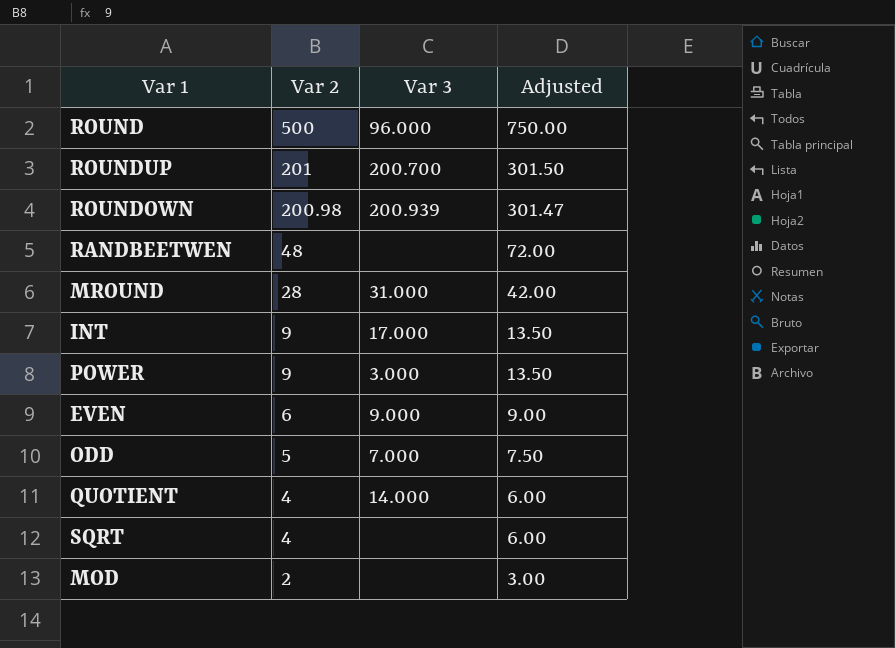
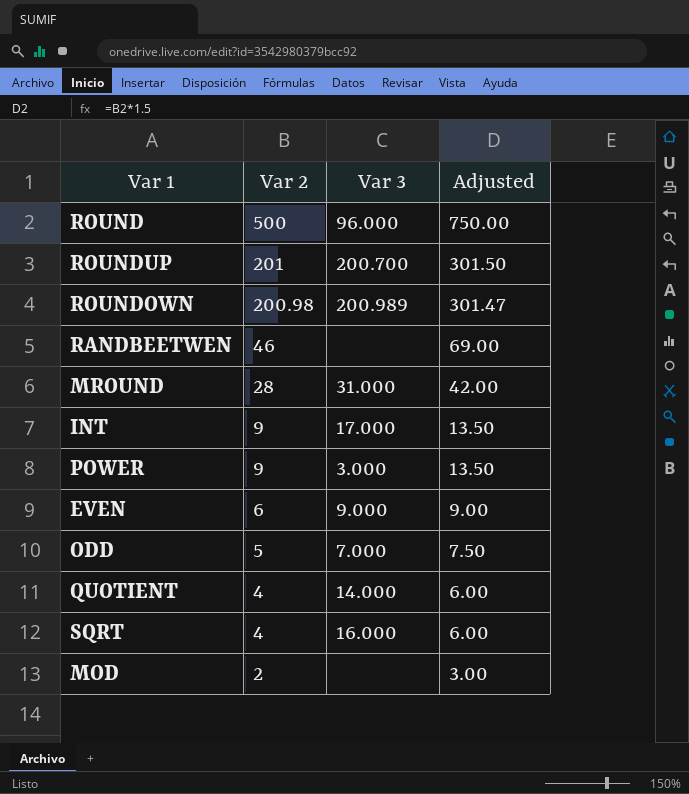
ROUNDOWN | Var 3: 200.939 -> 200.989
RANDBEETWEN | Var 2: 48 -> 46
RANDBEETWEN | Adjusted: 72.00 -> 69.00
SQRT | Var 3: none -> 16.000

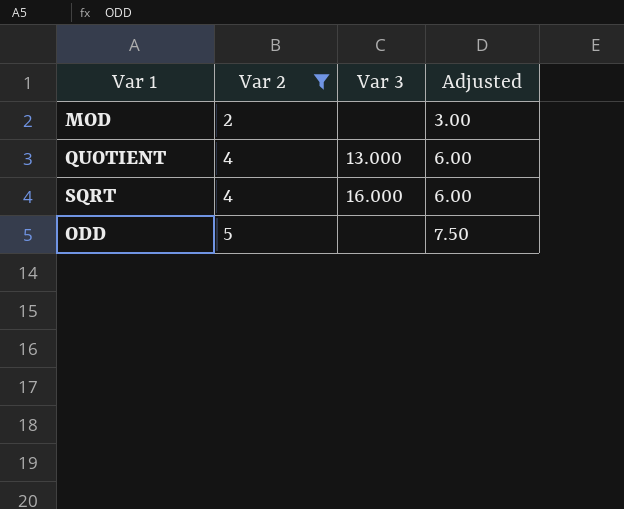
filter: none -> Var 2 <= 5
row order: Var 2 descending -> Var 2 ascending
QUOTIENT | Var 3: 14.000 -> 13.000
ODD | Var 3: 7.000 -> none

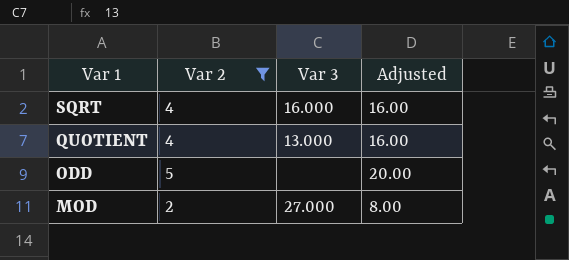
row order: Var 2 ascending -> Var 1 descending
column Adjusted | formula: [Var 2] * 1.5 -> [Var 2] * 4
MOD | Var 3: none -> 27.000

